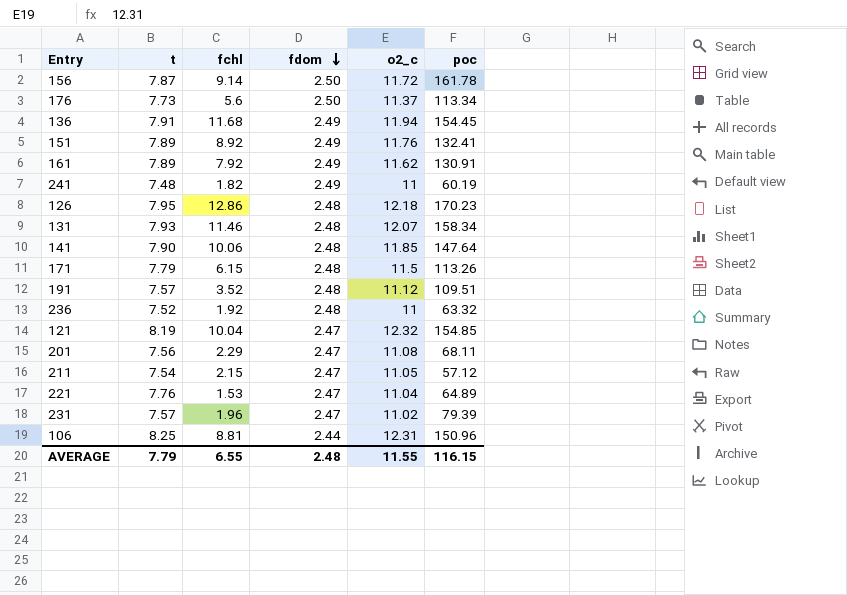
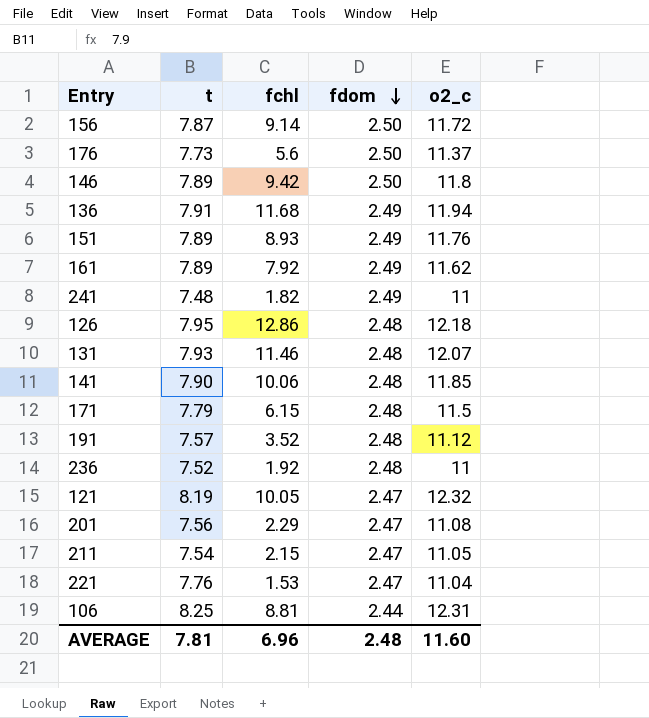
column poc | position: 6 -> none
row 231: 7.57 | 1.96 | 2.47 | 11.02 | 79.39 -> none
row 146: none -> 7.89 | 9.42 | 2.50 | 11.8
151 | fchl: 8.92 -> 8.93
121 | fchl: 10.04 -> 10.05
AVERAGE | t: 7.79 -> 7.81
AVERAGE | fchl: 6.55 -> 6.96
AVERAGE | o2_c: 11.55 -> 11.60

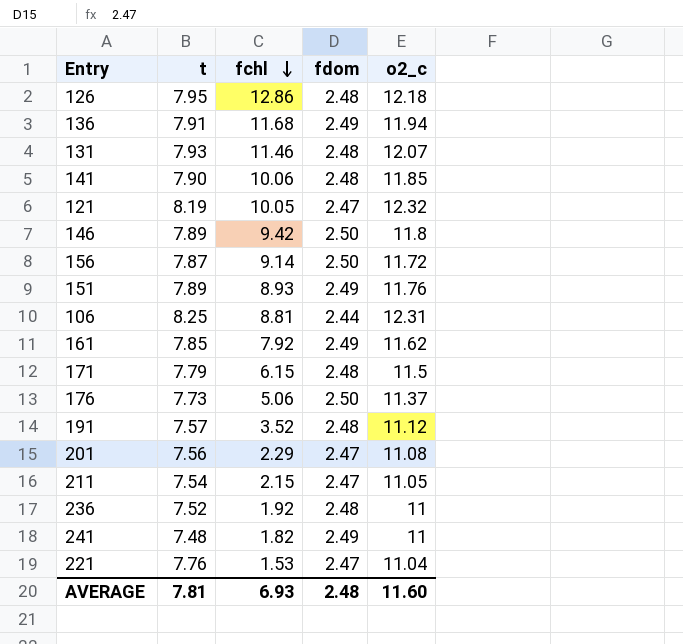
row order: fdom descending -> fchl descending
161 | t: 7.89 -> 7.85
176 | fchl: 5.6 -> 5.06
AVERAGE | fchl: 6.96 -> 6.93

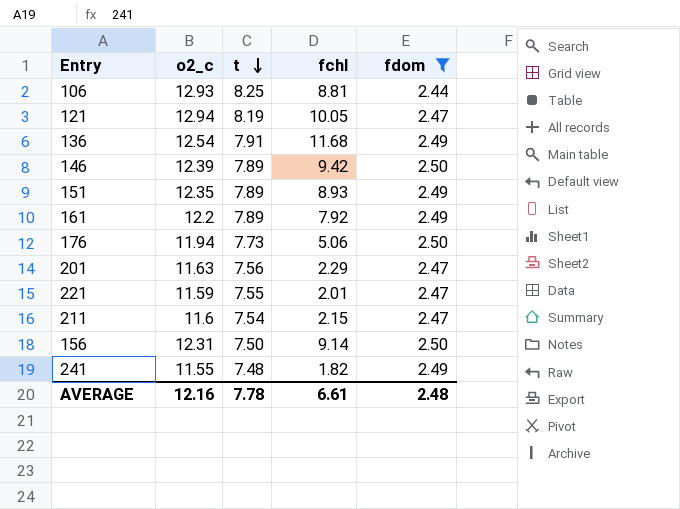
filter: none -> fdom != 2.48
row order: fchl descending -> t descending
column o2_c | position: 5 -> 2
106 | o2_c: 12.31 -> 12.93
121 | o2_c: 12.32 -> 12.94
136 | o2_c: 11.94 -> 12.54
146 | o2_c: 11.8 -> 12.39
151 | o2_c: 11.76 -> 12.35
161 | o2_c: 11.62 -> 12.2
161 | t: 7.85 -> 7.89
176 | o2_c: 11.37 -> 11.94
201 | o2_c: 11.08 -> 11.63
221 | o2_c: 11.04 -> 11.59
221 | t: 7.76 -> 7.55
221 | fchl: 1.53 -> 2.01
211 | o2_c: 11.05 -> 11.6
156 | o2_c: 11.72 -> 12.31
156 | t: 7.87 -> 7.50
241 | o2_c: 11 -> 11.55
AVERAGE | o2_c: 11.60 -> 12.16
AVERAGE | t: 7.81 -> 7.78
AVERAGE | fchl: 6.93 -> 6.61

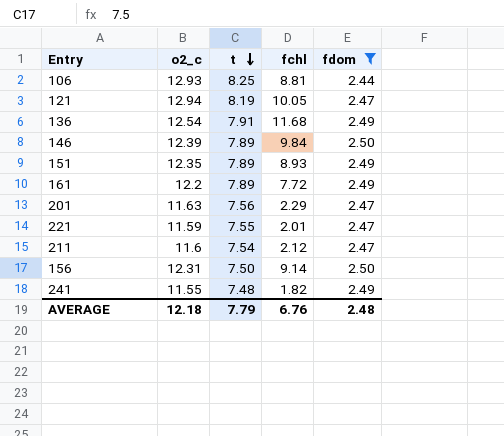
row 176: 11.94 | 7.73 | 5.06 | 2.50 -> none
146 | fchl: 9.42 -> 9.84
161 | fchl: 7.92 -> 7.72
211 | fchl: 2.15 -> 2.12
AVERAGE | o2_c: 12.16 -> 12.18
AVERAGE | t: 7.78 -> 7.79
AVERAGE | fchl: 6.61 -> 6.76

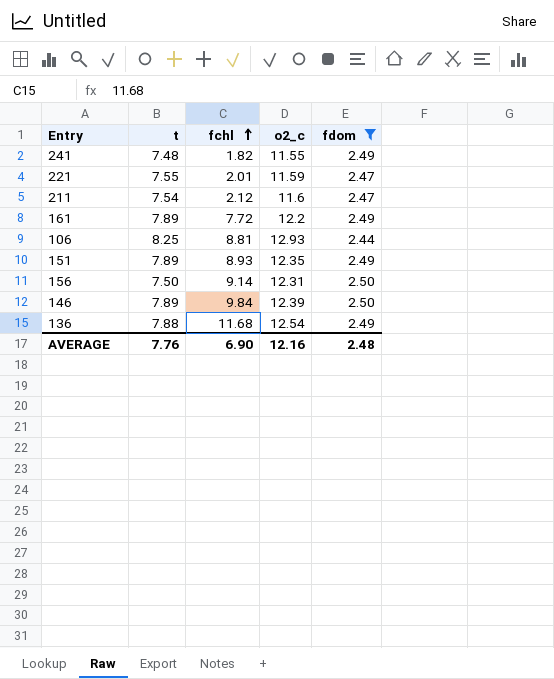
row order: t descending -> fchl ascending
column o2_c | position: 2 -> 4
row 121: 12.94 | 8.19 | 10.05 | 2.47 -> none
row 201: 11.63 | 7.56 | 2.29 | 2.47 -> none
136 | t: 7.91 -> 7.88
AVERAGE | t: 7.79 -> 7.76
AVERAGE | fchl: 6.76 -> 6.90
AVERAGE | o2_c: 12.18 -> 12.16

